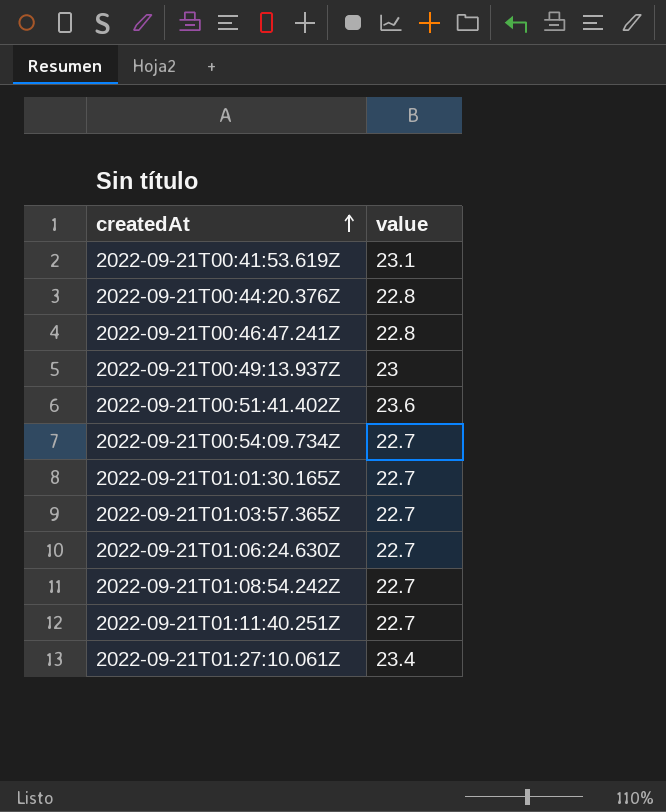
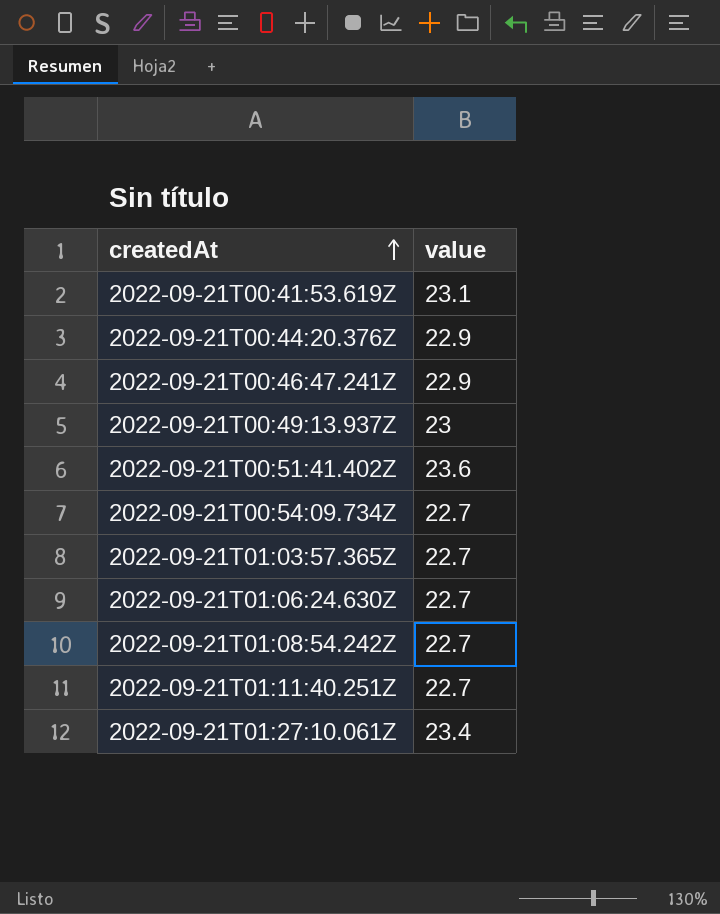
row 2022-09-21T01:01:30.165Z: 22.7 -> none
2022-09-21T00:44:20.376Z | value: 22.8 -> 22.9
2022-09-21T00:46:47.241Z | value: 22.8 -> 22.9

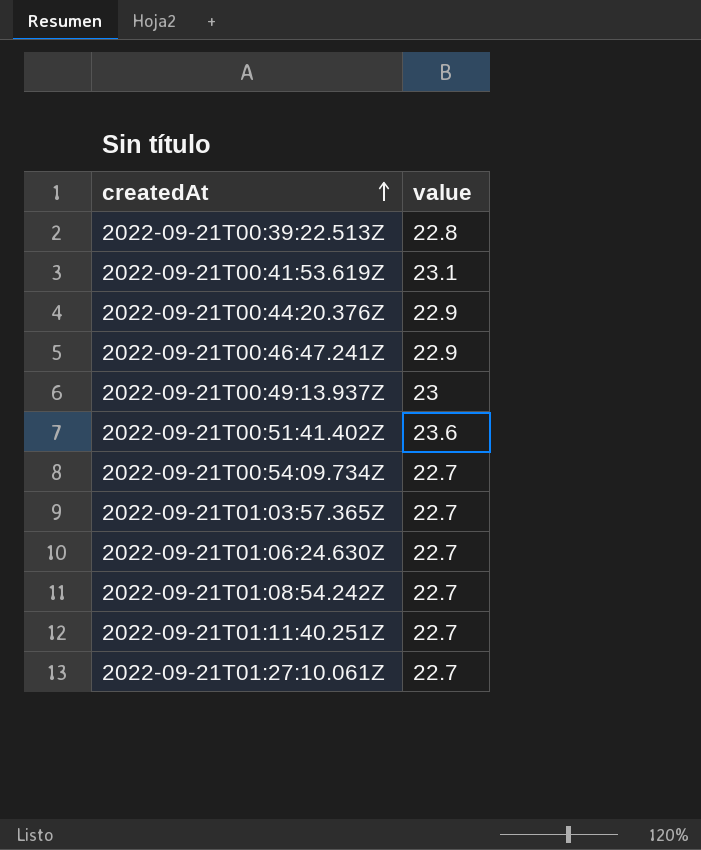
row 2022-09-21T00:39:22.513Z: none -> 22.8
2022-09-21T01:27:10.061Z | value: 23.4 -> 22.7

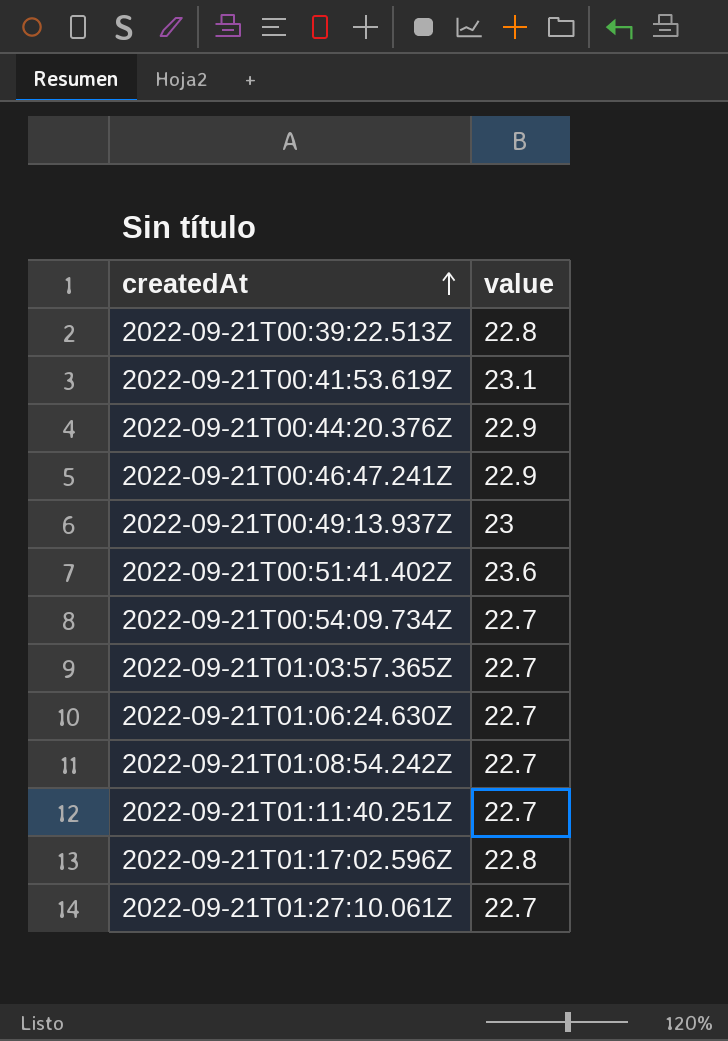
row 2022-09-21T01:17:02.596Z: none -> 22.8

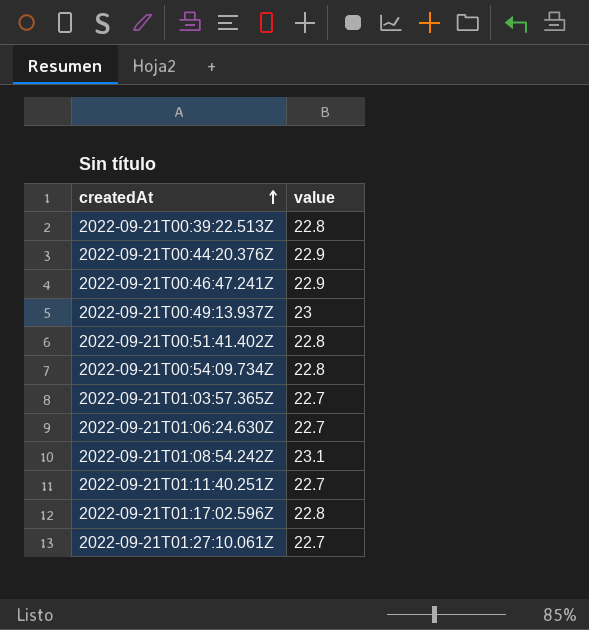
row 2022-09-21T00:41:53.619Z: 23.1 -> none
2022-09-21T00:51:41.402Z | value: 23.6 -> 22.8
2022-09-21T00:54:09.734Z | value: 22.7 -> 22.8
2022-09-21T01:08:54.242Z | value: 22.7 -> 23.1

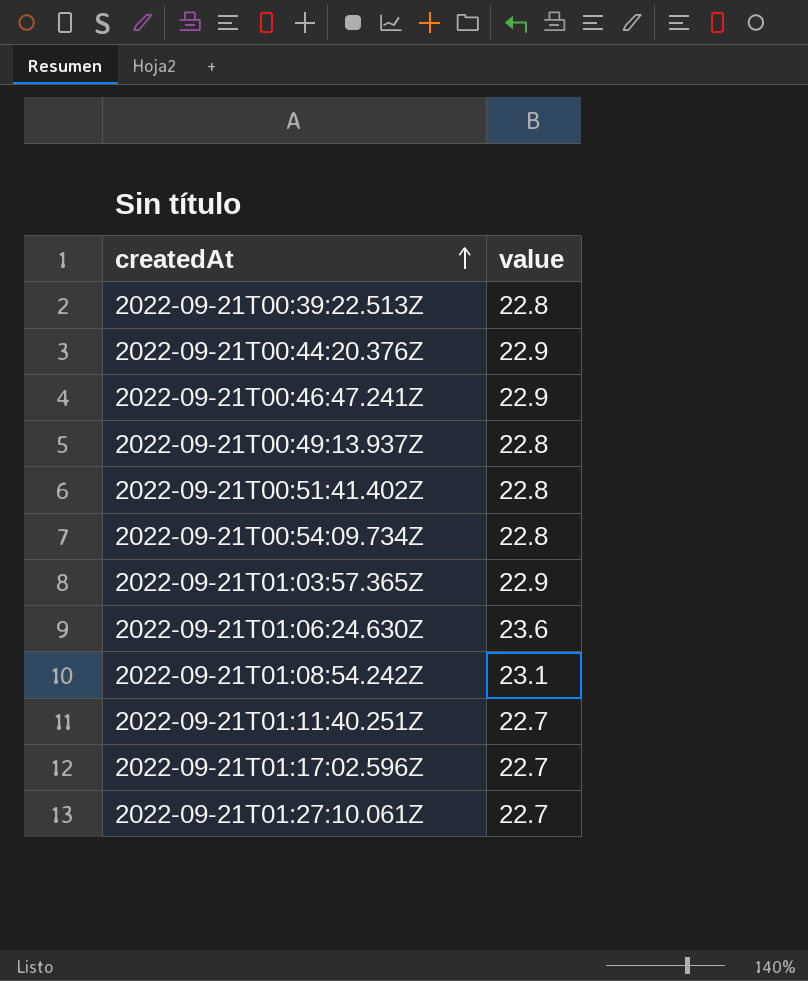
2022-09-21T00:49:13.937Z | value: 23 -> 22.8
2022-09-21T01:03:57.365Z | value: 22.7 -> 22.9
2022-09-21T01:06:24.630Z | value: 22.7 -> 23.6
2022-09-21T01:17:02.596Z | value: 22.8 -> 22.7

